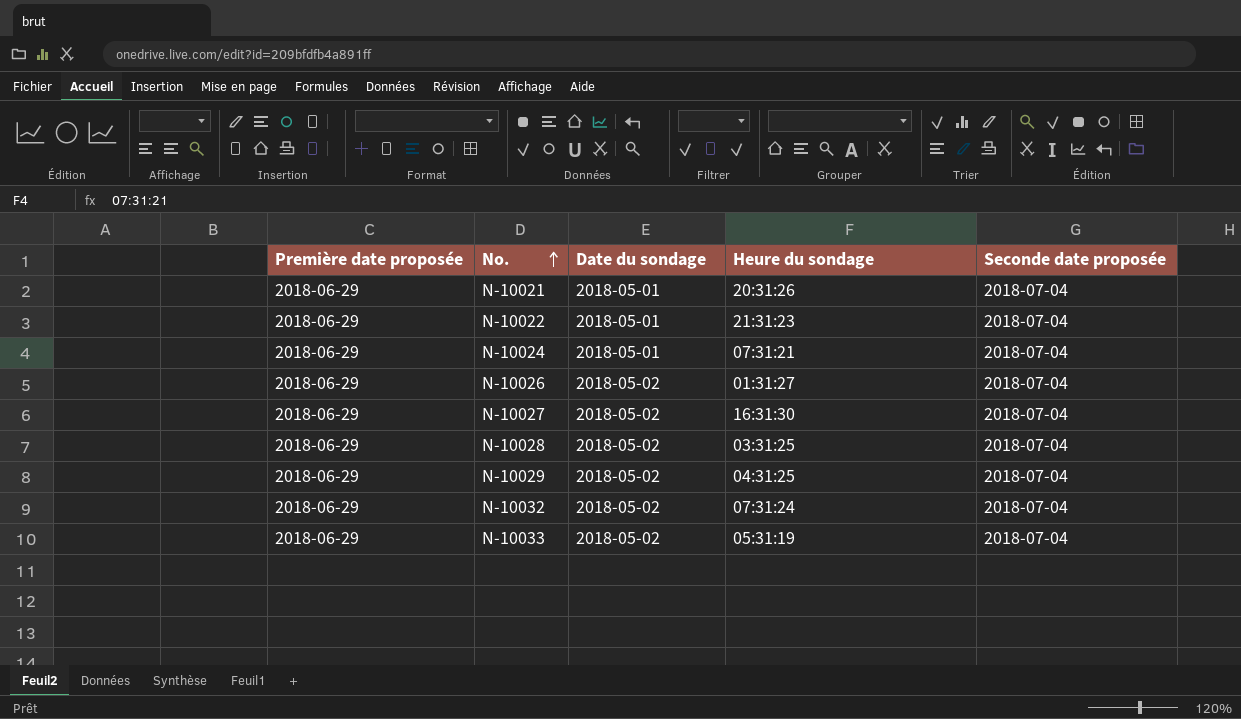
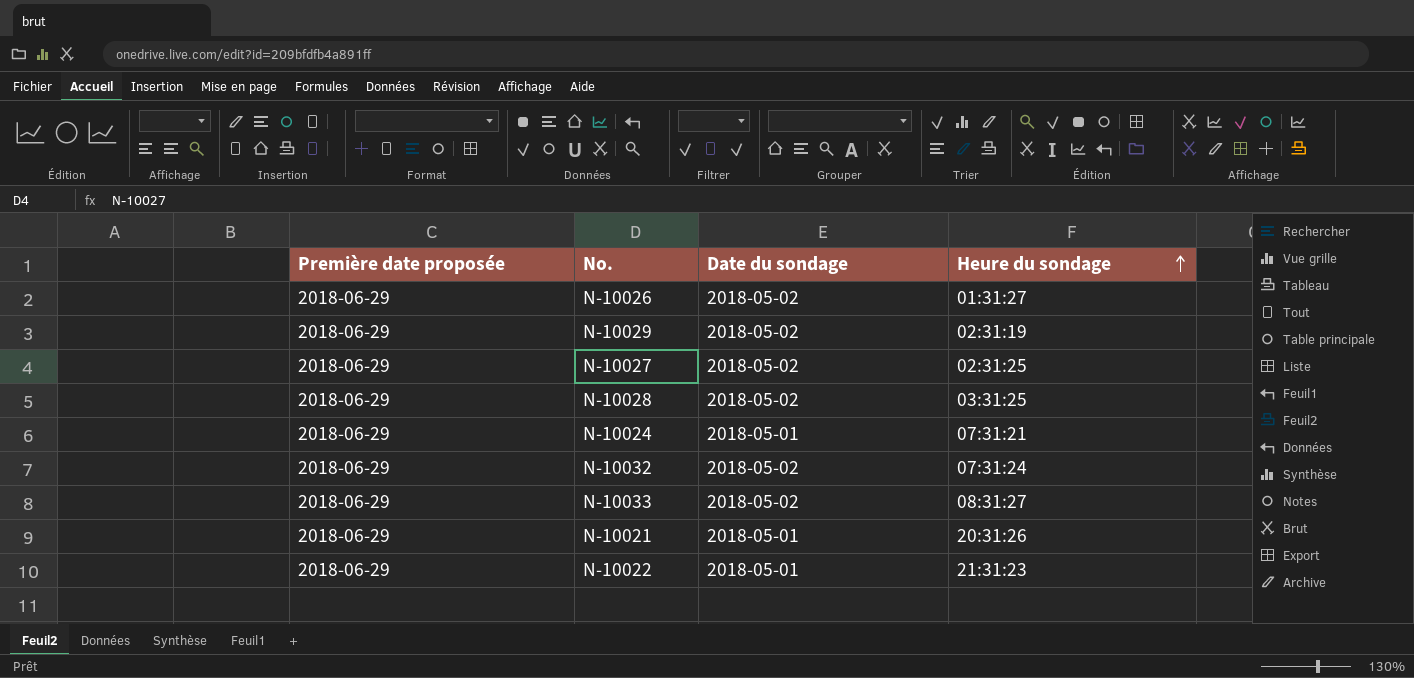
row order: No. ascending -> Heure du sondage ascending
column Seconde date proposée | position: 5 -> none
N-10029 | Heure du sondage: 04:31:25 -> 02:31:19
N-10027 | Heure du sondage: 16:31:30 -> 02:31:25
N-10033 | Heure du sondage: 05:31:19 -> 08:31:27

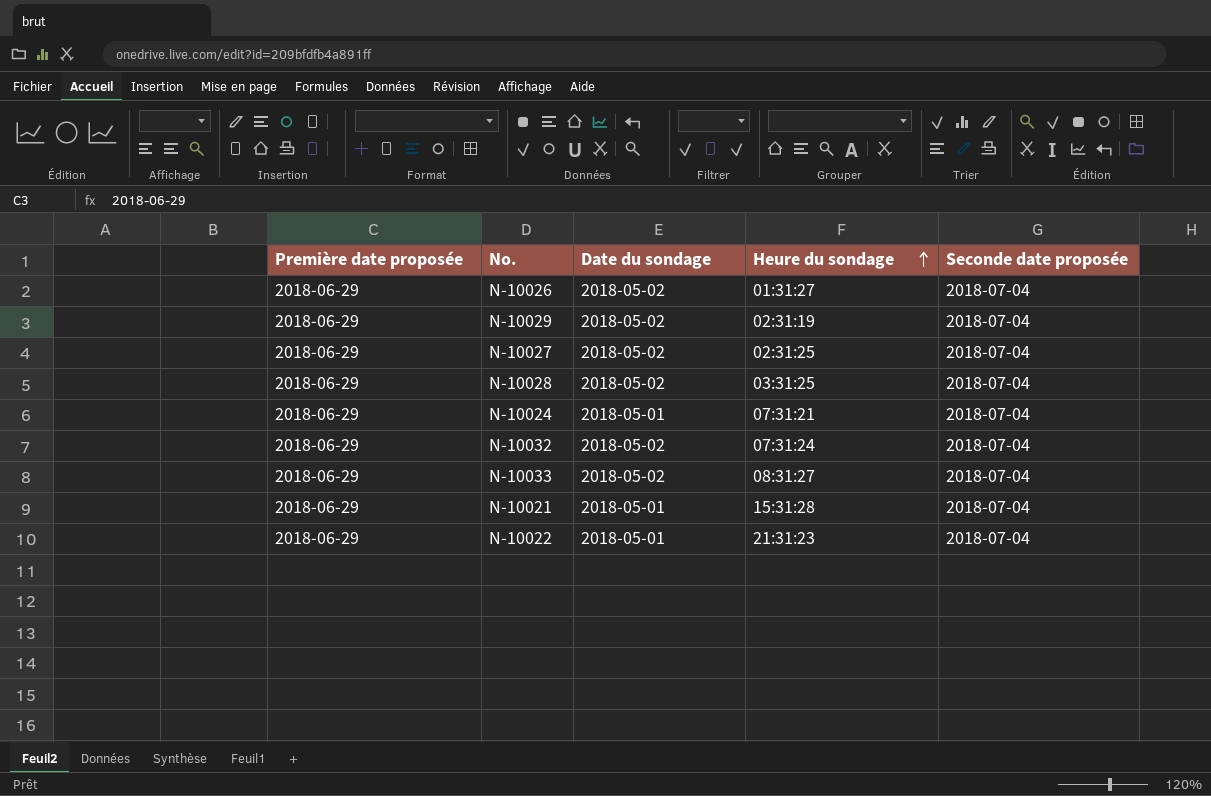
column Seconde date proposée | position: none -> 5
N-10021 | Heure du sondage: 20:31:26 -> 15:31:28

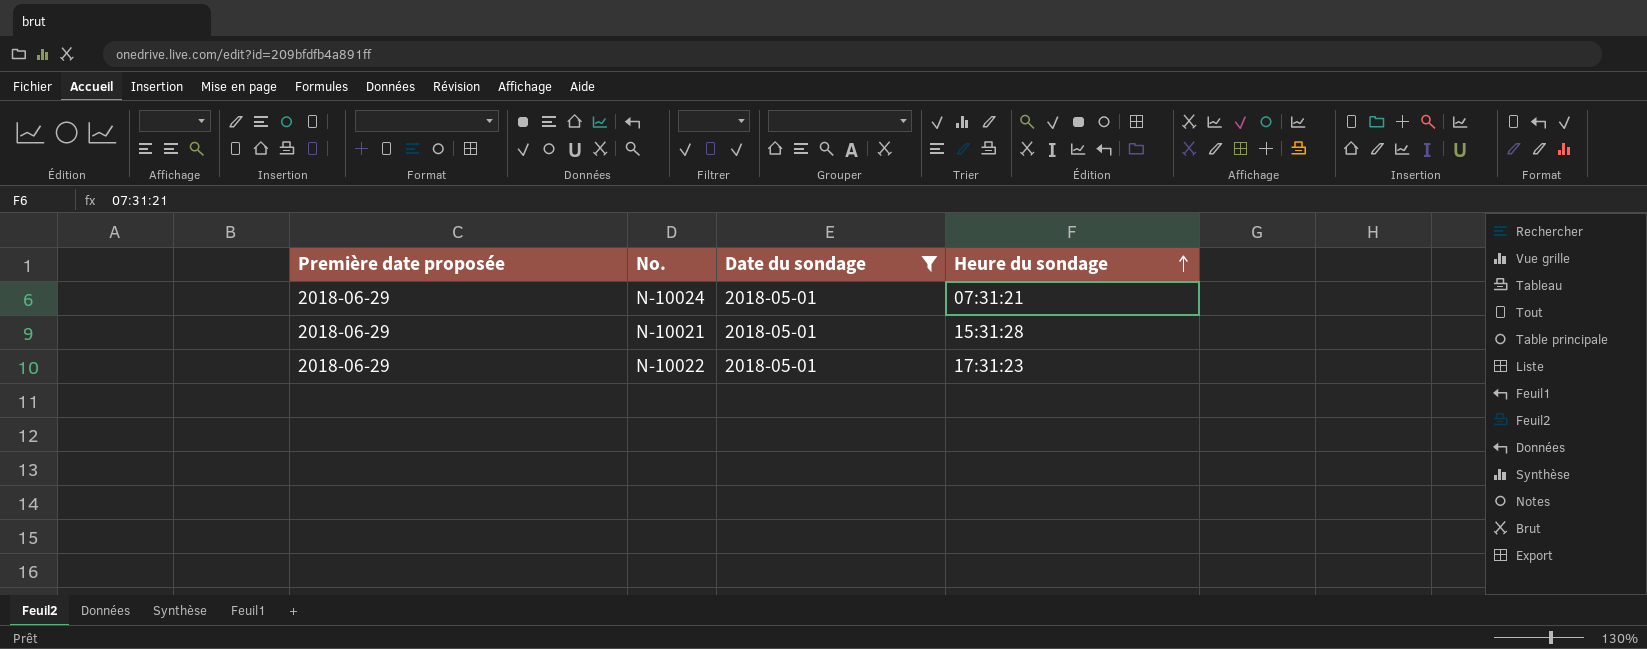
filter: none -> Date du sondage = 2018-05-01
column Seconde date proposée | position: 5 -> none
N-10022 | Heure du sondage: 21:31:23 -> 17:31:23

